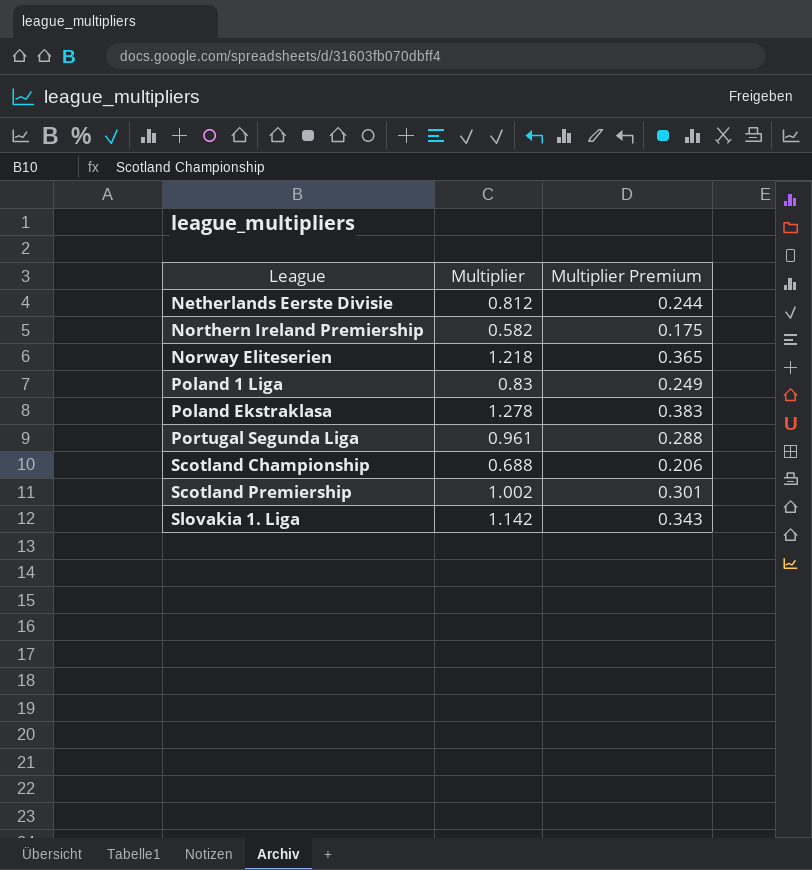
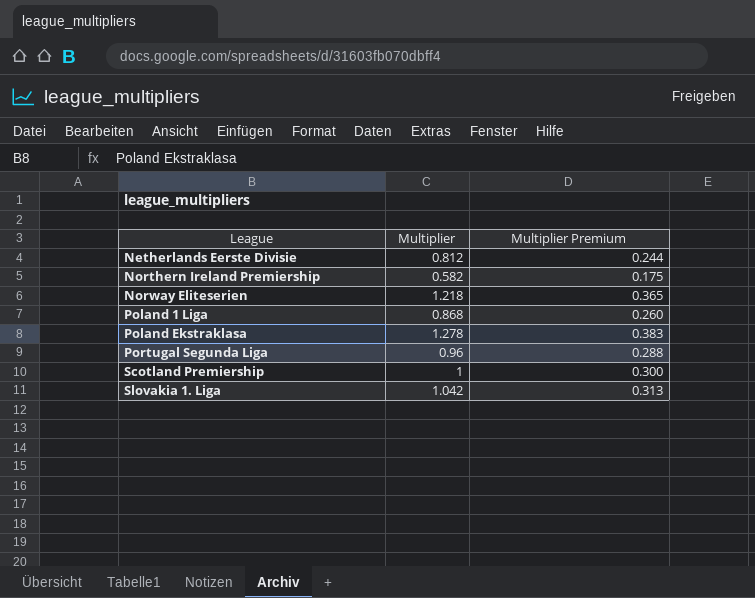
row Scotland Championship: 0.688 | 0.206 -> none
Poland 1 Liga | Multiplier: 0.83 -> 0.868
Poland 1 Liga | Multiplier Premium: 0.249 -> 0.260
Portugal Segunda Liga | Multiplier: 0.961 -> 0.96
Scotland Premiership | Multiplier: 1.002 -> 1
Scotland Premiership | Multiplier Premium: 0.301 -> 0.300
Slovakia 1. Liga | Multiplier: 1.142 -> 1.042
Slovakia 1. Liga | Multiplier Premium: 0.343 -> 0.313

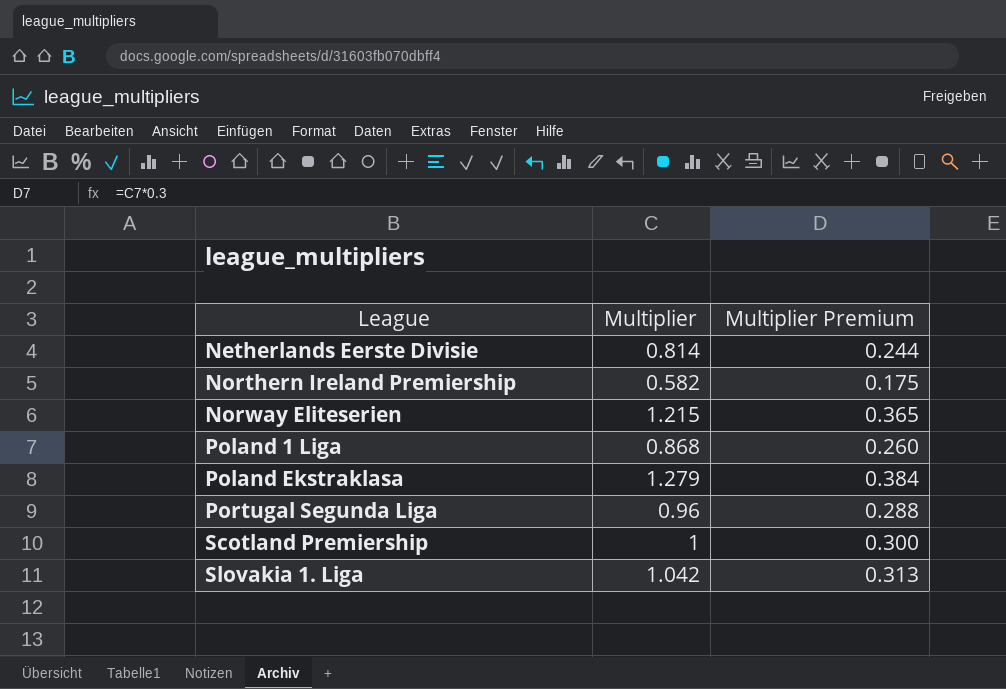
Netherlands Eerste Divisie | Multiplier: 0.812 -> 0.814
Norway Eliteserien | Multiplier: 1.218 -> 1.215
Poland Ekstraklasa | Multiplier: 1.278 -> 1.279
Poland Ekstraklasa | Multiplier Premium: 0.383 -> 0.384

